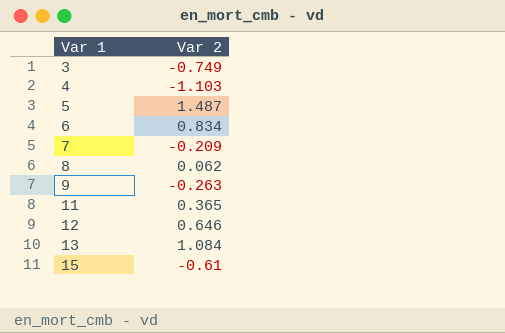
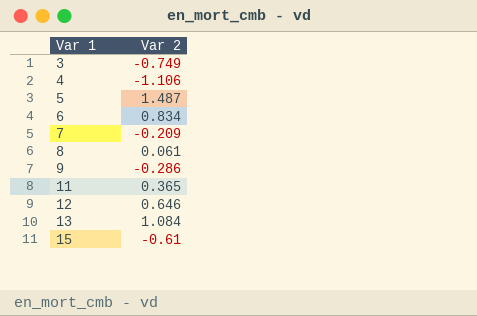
4 | Var 2: -1.103 -> -1.106
8 | Var 2: 0.062 -> 0.061
9 | Var 2: -0.263 -> -0.286

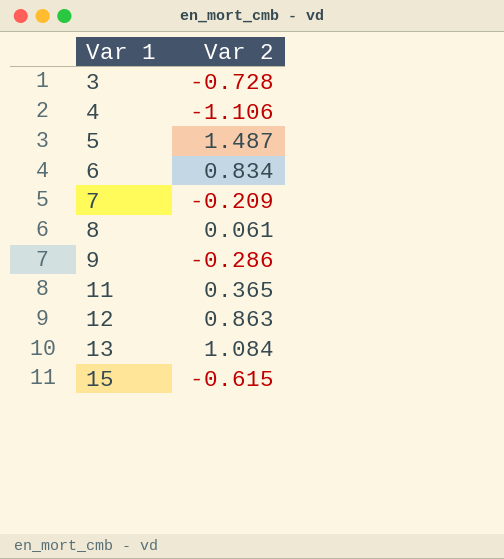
3 | Var 2: -0.749 -> -0.728
12 | Var 2: 0.646 -> 0.863
15 | Var 2: -0.61 -> -0.615

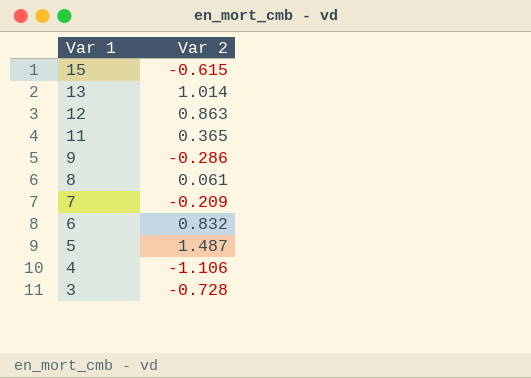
row order: Var 1 ascending -> Var 1 descending
13 | Var 2: 1.084 -> 1.014
6 | Var 2: 0.834 -> 0.832

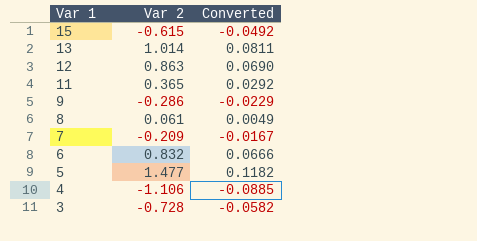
column Converted | formula: none -> [Var 2] * 0.08
5 | Var 2: 1.487 -> 1.477

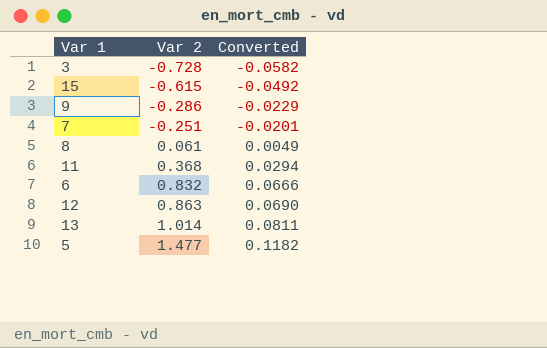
row order: Var 1 descending -> Var 2 ascending
row 4: -1.106 | -0.0885 -> none
7 | Var 2: -0.209 -> -0.251
7 | Converted: -0.0167 -> -0.0201
11 | Var 2: 0.365 -> 0.368
11 | Converted: 0.0292 -> 0.0294

